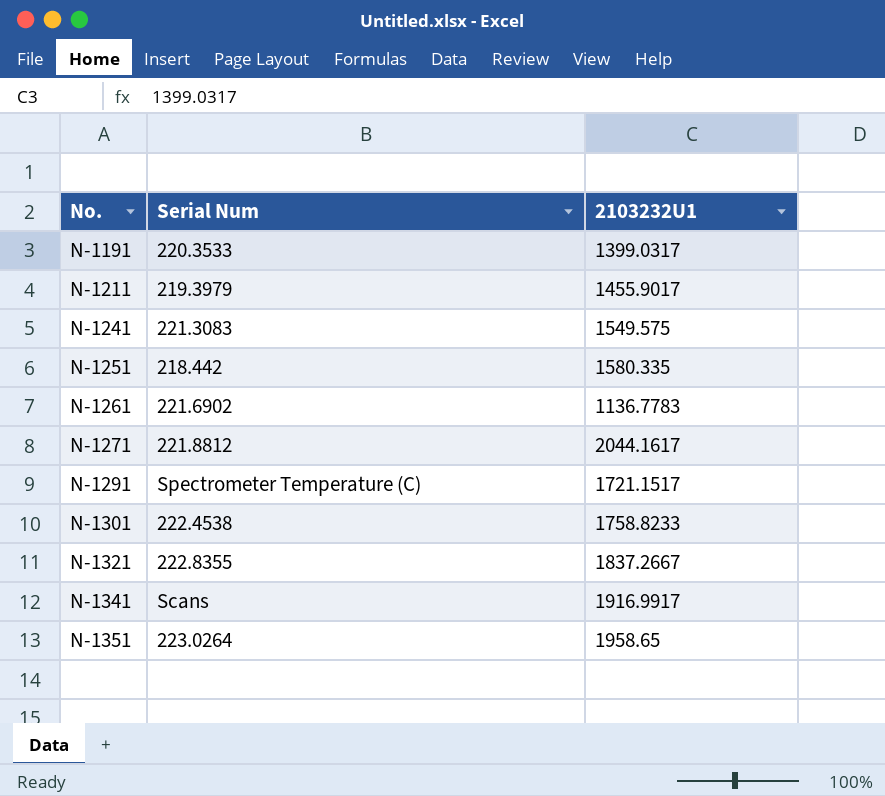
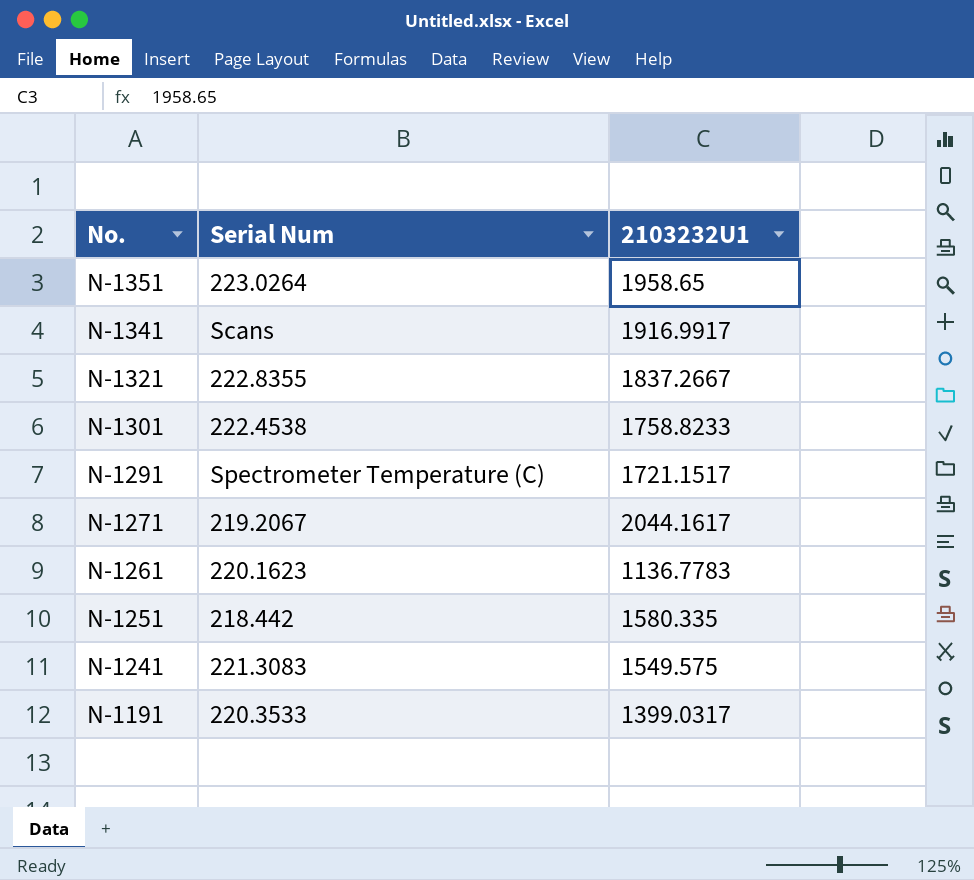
row order: No. ascending -> No. descending
row N-1211: 219.3979 | 1455.9017 -> none
N-1271 | Serial Num: 221.8812 -> 219.2067
N-1261 | Serial Num: 221.6902 -> 220.1623

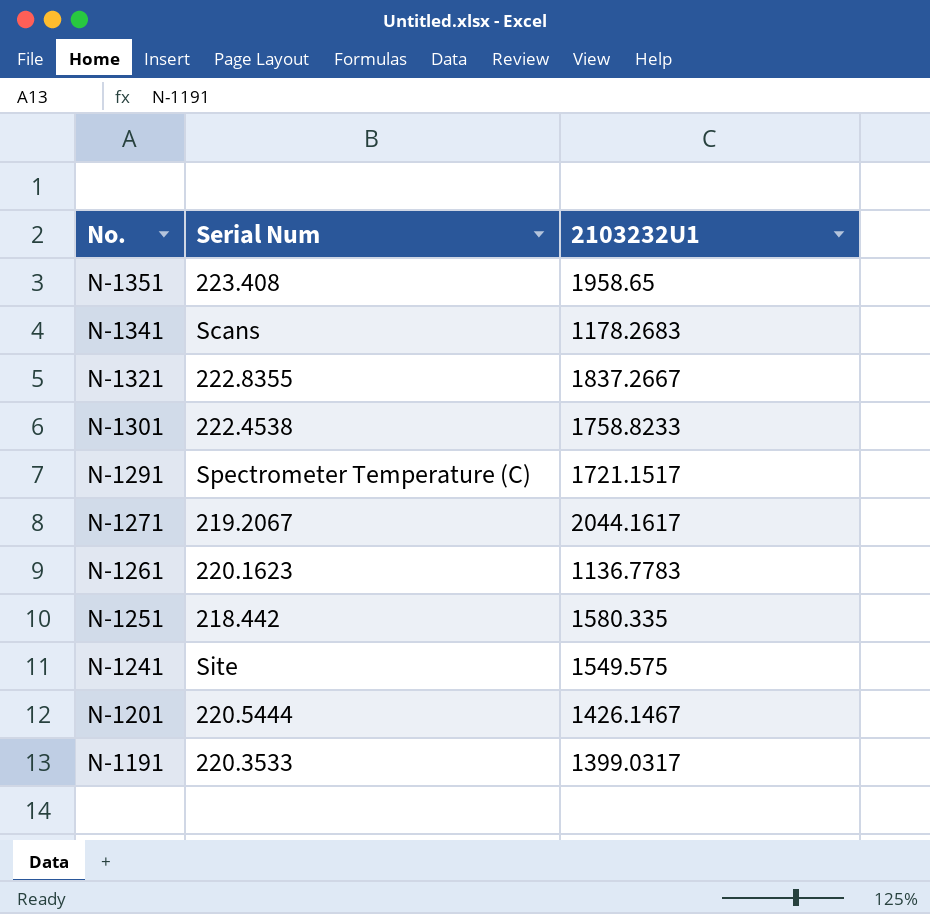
N-1351 | Serial Num: 223.0264 -> 223.408
N-1341 | 2103232U1: 1916.9917 -> 1178.2683
N-1241 | Serial Num: 221.3083 -> Site
row N-1201: none -> 220.5444 | 1426.1467

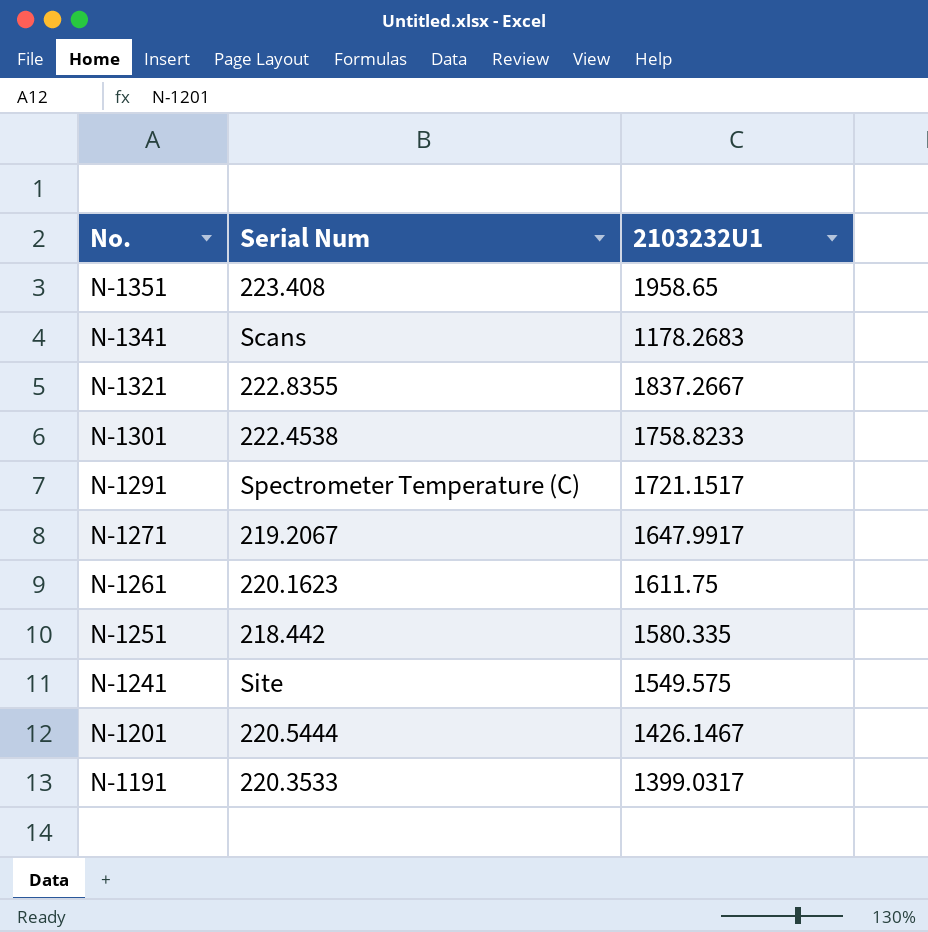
N-1271 | 2103232U1: 2044.1617 -> 1647.9917
N-1261 | 2103232U1: 1136.7783 -> 1611.75

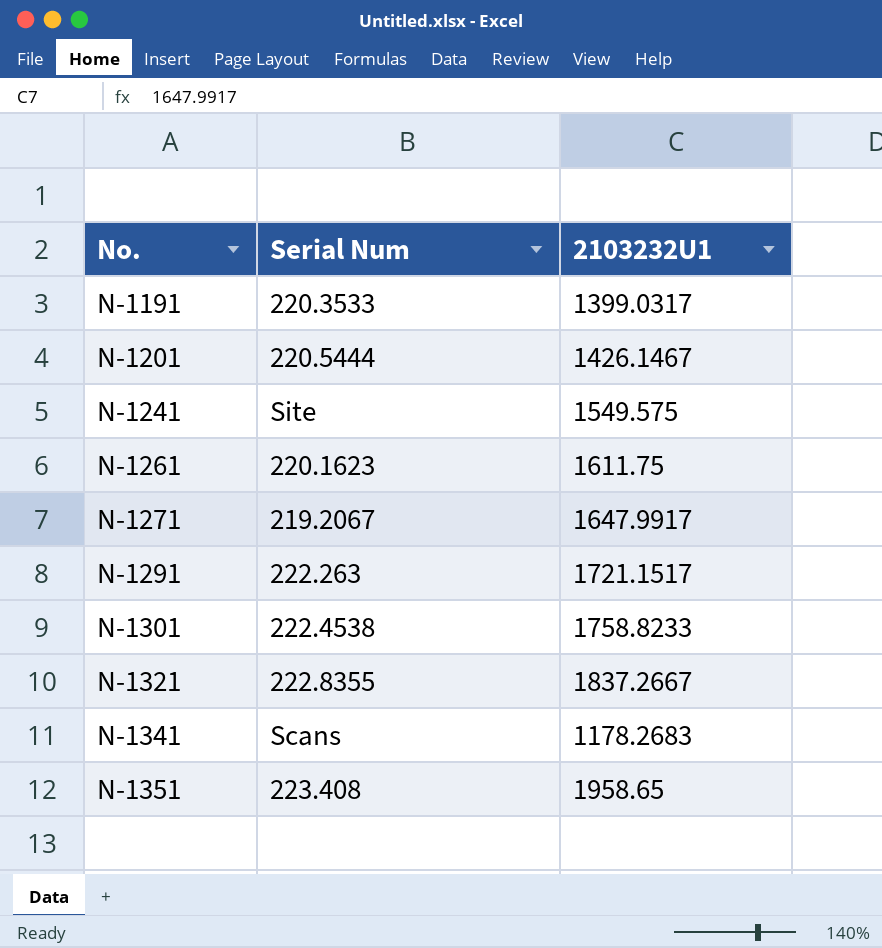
row order: No. descending -> No. ascending
row N-1251: 218.442 | 1580.335 -> none
N-1291 | Serial Num: Spectrometer Temperature (C) -> 222.263

